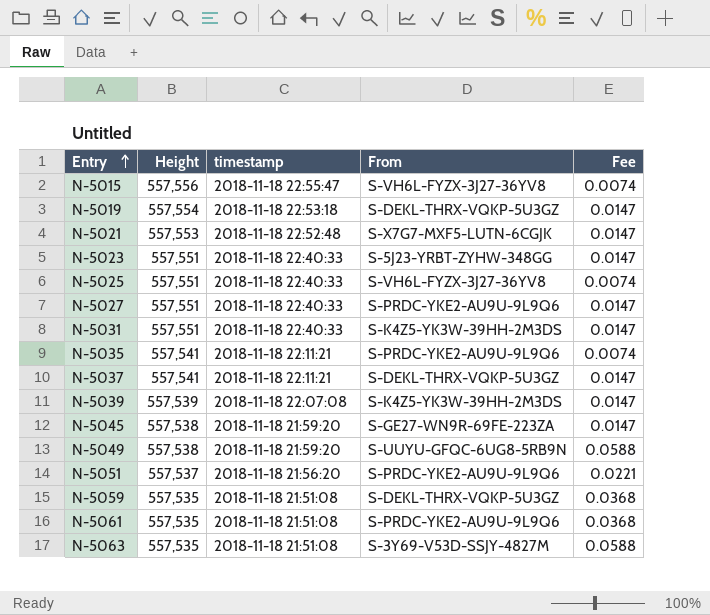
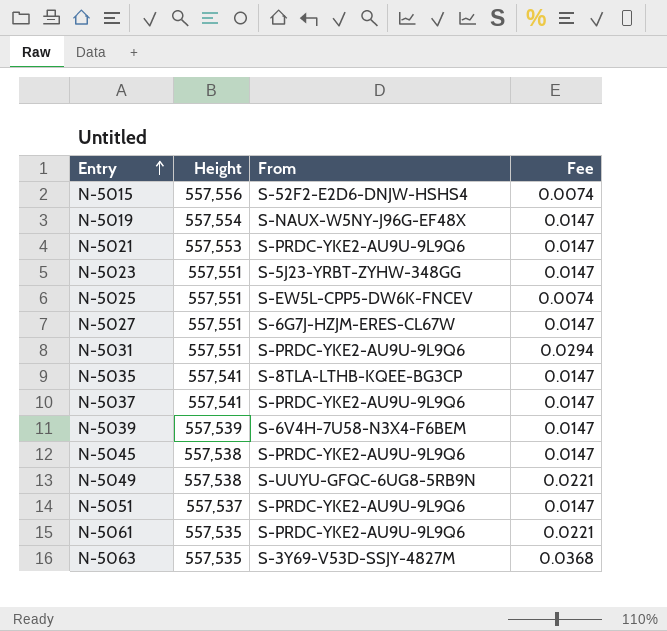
column timestamp | position: 3 -> none
row N-5059: 557,535 | 2018-11-18 21:51:08 | S-DEKL-THRX-VQKP-5U3GZ | 0.0368 -> none
N-5015 | From: S-VH6L-FYZX-3J27-36YV8 -> S-52F2-E2D6-DNJW-HSHS4
N-5019 | From: S-DEKL-THRX-VQKP-5U3GZ -> S-NAUX-W5NY-J96G-EF48X
N-5021 | From: S-X7G7-MXF5-LUTN-6CGJK -> S-PRDC-YKE2-AU9U-9L9Q6
N-5025 | From: S-VH6L-FYZX-3J27-36YV8 -> S-EW5L-CPP5-DW6K-FNCEV
N-5027 | From: S-PRDC-YKE2-AU9U-9L9Q6 -> S-6G7J-HZJM-ERES-CL67W
N-5031 | From: S-K4Z5-YK3W-39HH-2M3DS -> S-PRDC-YKE2-AU9U-9L9Q6
N-5031 | Fee: 0.0147 -> 0.0294
N-5035 | From: S-PRDC-YKE2-AU9U-9L9Q6 -> S-8TLA-LTHB-KQEE-BG3CP
N-5035 | Fee: 0.0074 -> 0.0147
N-5037 | From: S-DEKL-THRX-VQKP-5U3GZ -> S-PRDC-YKE2-AU9U-9L9Q6
N-5039 | From: S-K4Z5-YK3W-39HH-2M3DS -> S-6V4H-7U58-N3X4-F6BEM
N-5045 | From: S-GE27-WN9R-69FE-223ZA -> S-PRDC-YKE2-AU9U-9L9Q6
N-5049 | Fee: 0.0588 -> 0.0221
N-5051 | Fee: 0.0221 -> 0.0147
N-5061 | Fee: 0.0368 -> 0.0221
N-5063 | Fee: 0.0588 -> 0.0368

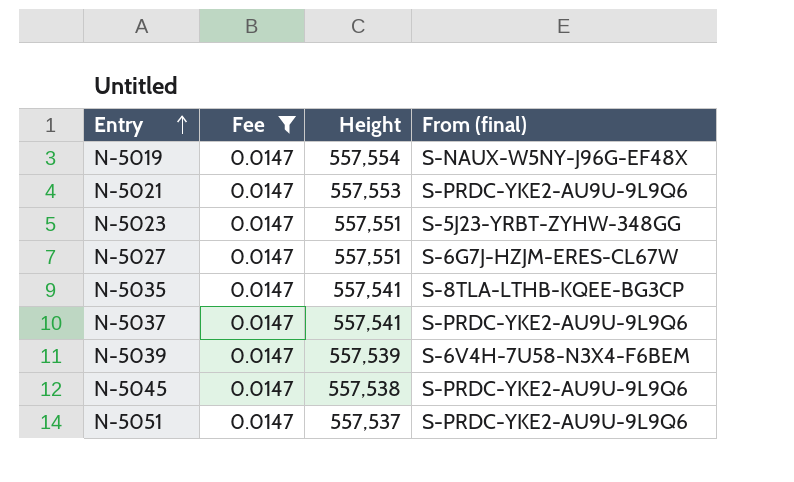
filter: none -> Fee = 0.0147
column Fee | position: 4 -> 2
column name: From -> From (final)

